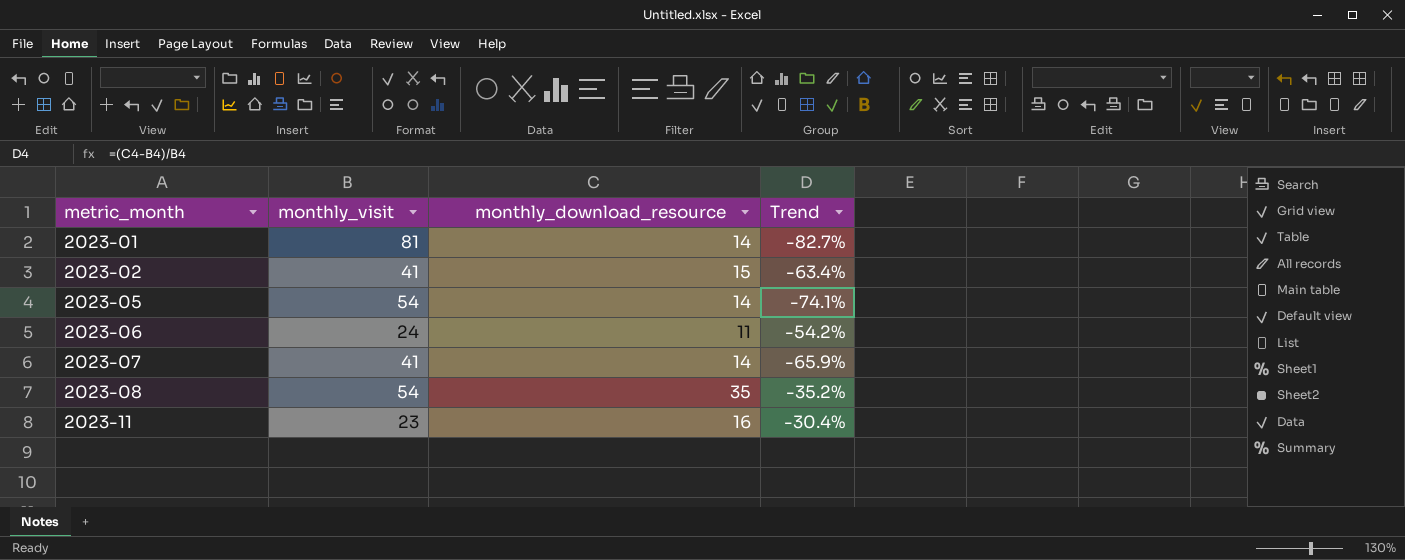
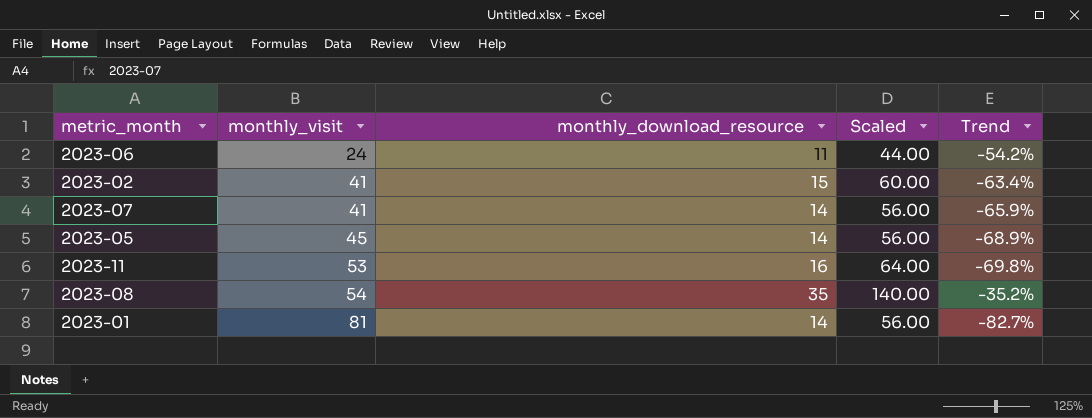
row order: metric_month ascending -> monthly_visit ascending
column Scaled | formula: none -> [monthly_download_resource] * 4
2023-05 | monthly_visit: 54 -> 45
2023-05 | Trend: -74.1% -> -68.9%
2023-11 | monthly_visit: 23 -> 53
2023-11 | Trend: -30.4% -> -69.8%

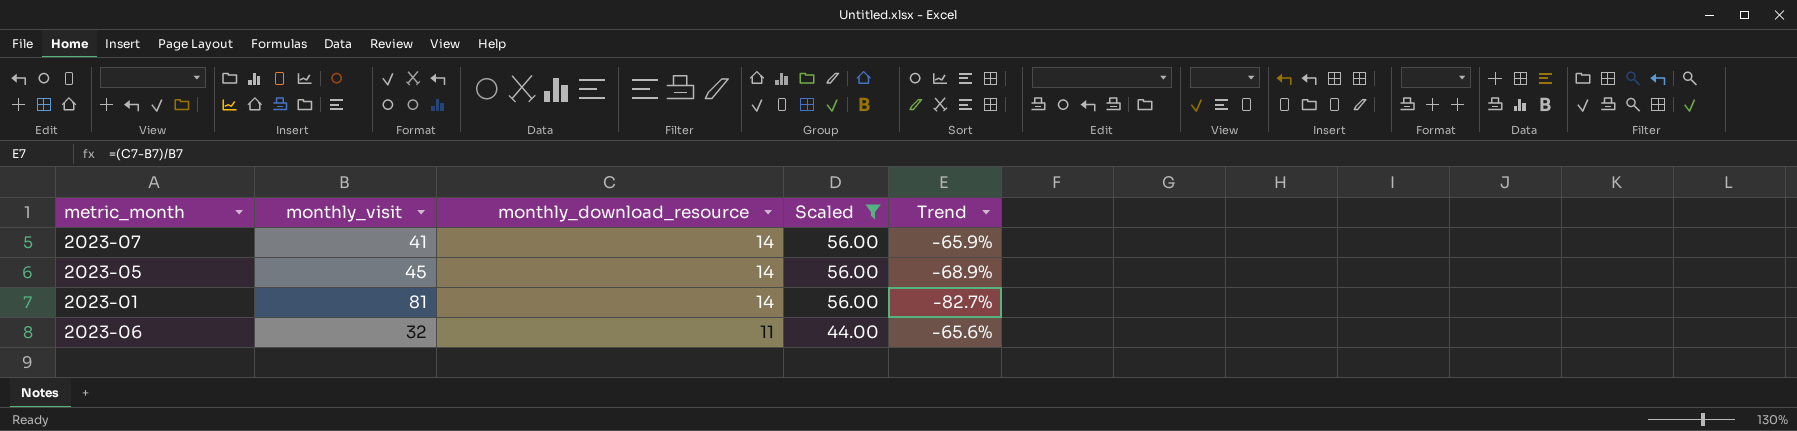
filter: none -> Scaled <= 56.00
row order: monthly_visit ascending -> monthly_download_resource descending
2023-06 | monthly_visit: 24 -> 32
2023-06 | Trend: -54.2% -> -65.6%

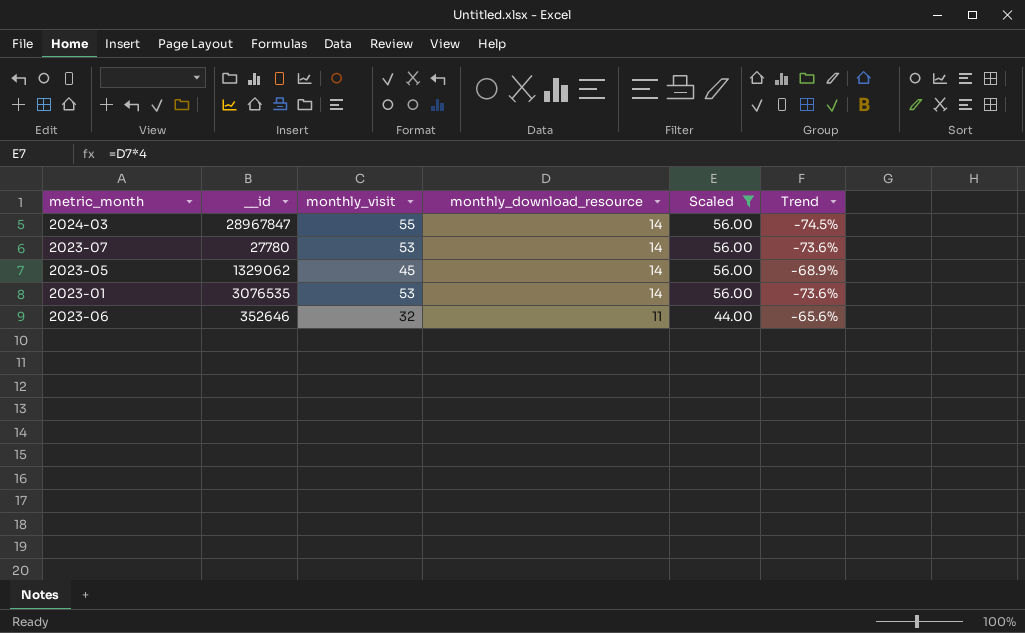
column __id | position: none -> 2
row 2024-03: none -> 28967847 | 55 | 14 | 56.00 | -74.5%
2023-07 | monthly_visit: 41 -> 53
2023-07 | Trend: -65.9% -> -73.6%
2023-01 | monthly_visit: 81 -> 53
2023-01 | Trend: -82.7% -> -73.6%

